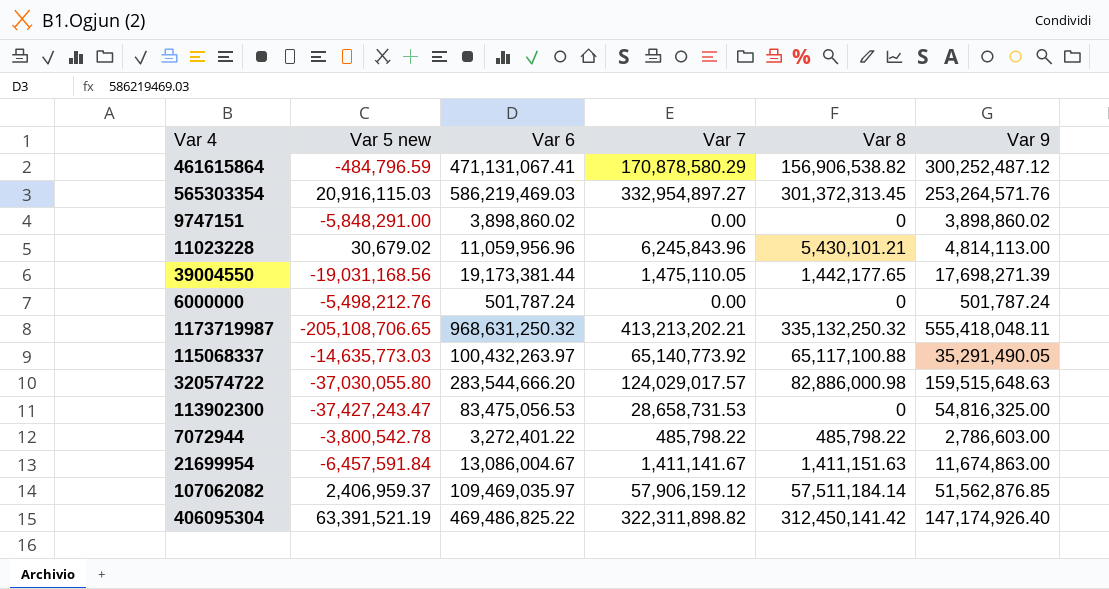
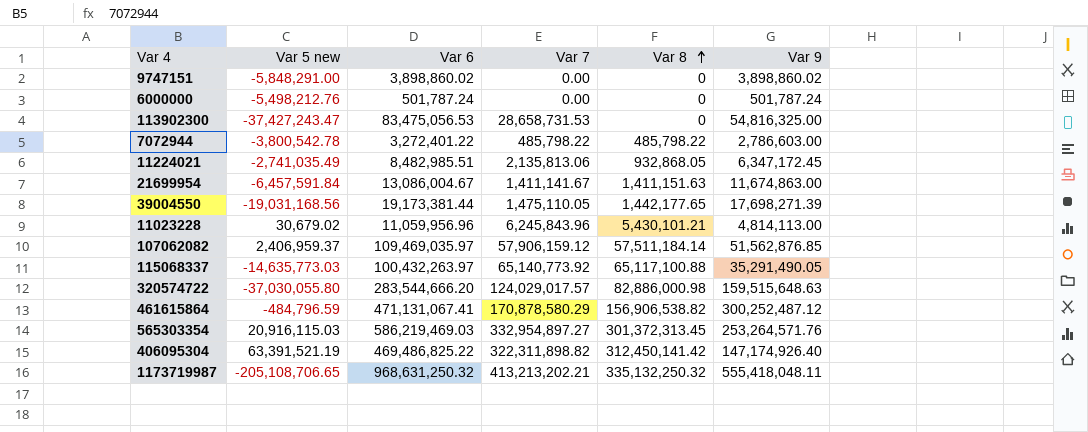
row order: none -> Var 8 ascending
row 11224021: none -> -2,741,035.49 | 8,482,985.51 | 2,135,813.06 | 932,868.05 | 6,347,172.45

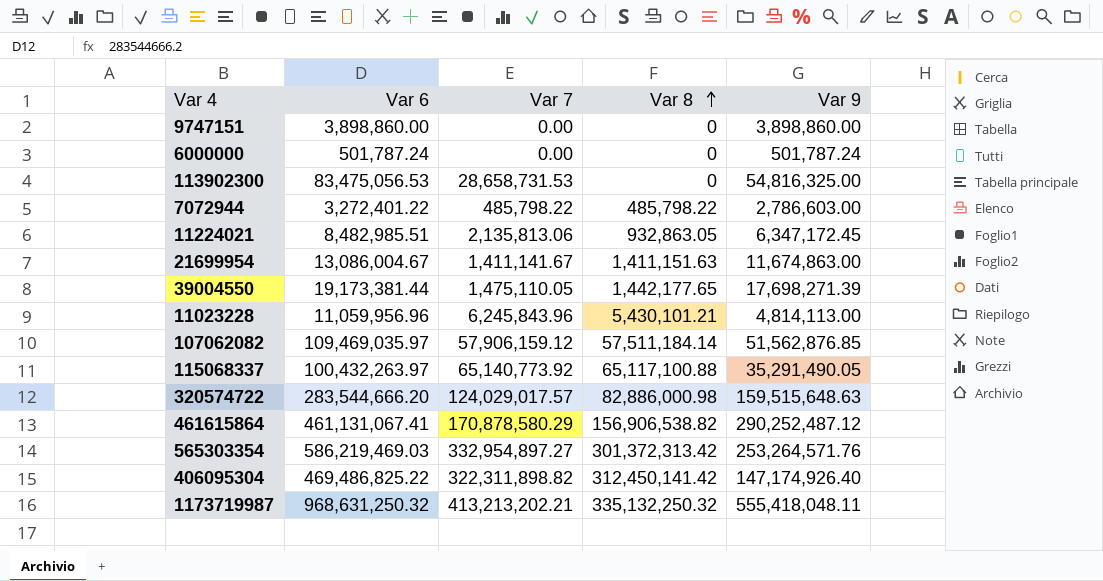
column Var 5 new | position: 2 -> none
9747151 | Var 6: 3,898,860.02 -> 3,898,860.00
9747151 | Var 9: 3,898,860.02 -> 3,898,860.00
11224021 | Var 8: 932,868.05 -> 932,863.05
461615864 | Var 6: 471,131,067.41 -> 461,131,067.41
461615864 | Var 9: 300,252,487.12 -> 290,252,487.12
565303354 | Var 8: 301,372,313.45 -> 301,372,313.42

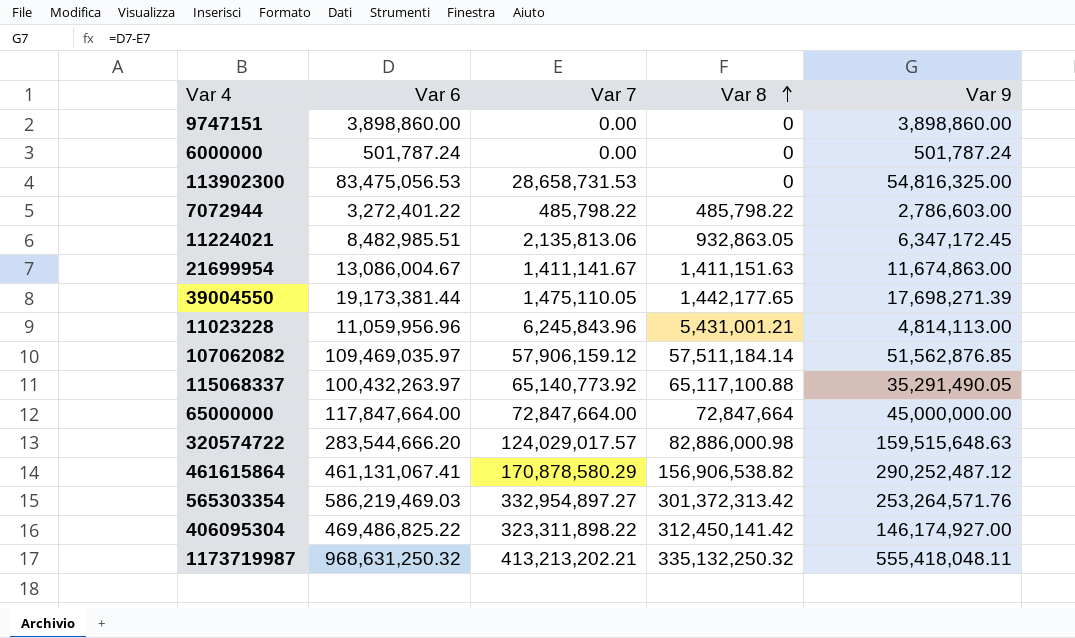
11023228 | Var 8: 5,430,101.21 -> 5,431,001.21
row 65000000: none -> 117,847,664.00 | 72,847,664.00 | 72,847,664 | 45,000,000.00
406095304 | Var 7: 322,311,898.82 -> 323,311,898.22
406095304 | Var 9: 147,174,926.40 -> 146,174,927.00

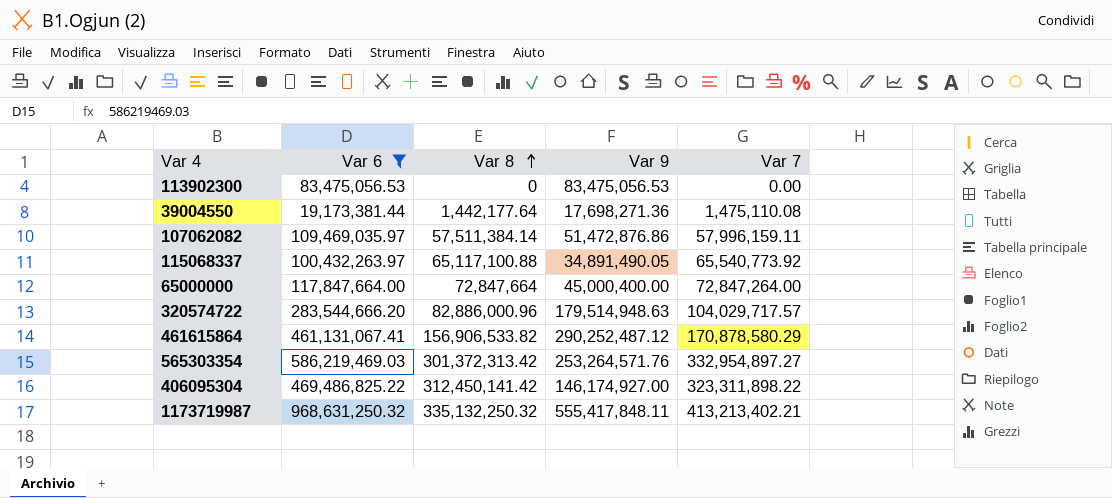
filter: none -> Var 6 >= 19,173,381.44
column Var 7 | position: 3 -> 5
113902300 | Var 9: 54,816,325.00 -> 83,475,056.53
113902300 | Var 7: 28,658,731.53 -> 0.00
39004550 | Var 8: 1,442,177.65 -> 1,442,177.64
39004550 | Var 9: 17,698,271.39 -> 17,698,271.36
39004550 | Var 7: 1,475,110.05 -> 1,475,110.08
107062082 | Var 8: 57,511,184.14 -> 57,511,384.14
107062082 | Var 9: 51,562,876.85 -> 51,472,876.86
107062082 | Var 7: 57,906,159.12 -> 57,996,159.11
115068337 | Var 9: 35,291,490.05 -> 34,891,490.05
115068337 | Var 7: 65,140,773.92 -> 65,540,773.92
65000000 | Var 9: 45,000,000.00 -> 45,000,400.00
65000000 | Var 7: 72,847,664.00 -> 72,847,264.00
320574722 | Var 8: 82,886,000.98 -> 82,886,000.96
320574722 | Var 9: 159,515,648.63 -> 179,514,948.63
320574722 | Var 7: 124,029,017.57 -> 104,029,717.57
461615864 | Var 8: 156,906,538.82 -> 156,906,533.82
1173719987 | Var 9: 555,418,048.11 -> 555,417,848.11
1173719987 | Var 7: 413,213,202.21 -> 413,213,402.21

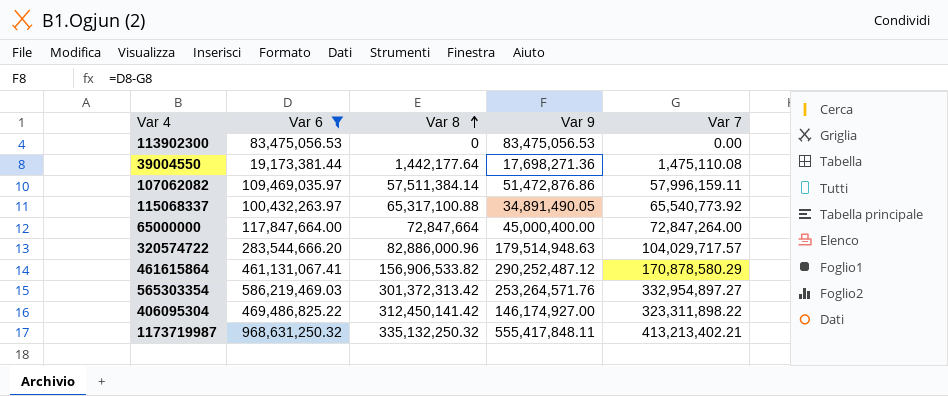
115068337 | Var 8: 65,117,100.88 -> 65,317,100.88

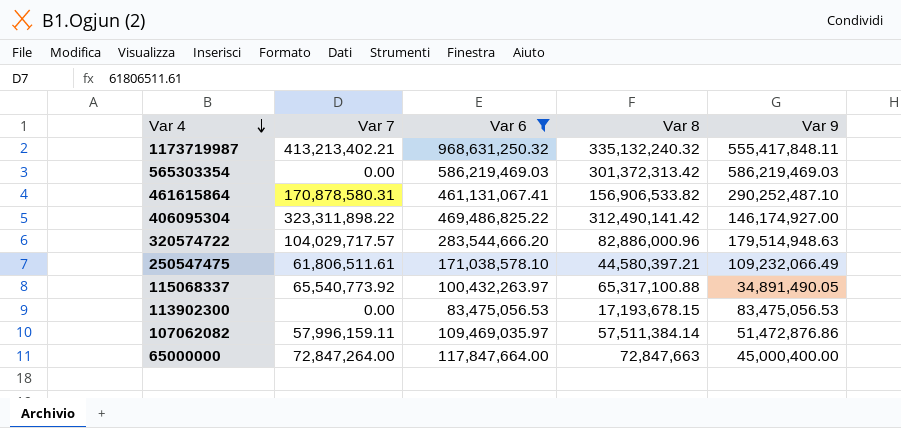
row order: Var 8 ascending -> Var 4 descending
column Var 7 | position: 5 -> 2
row 39004550: 19,173,381.44 | 1,442,177.64 | 17,698,271.36 | 1,475,110.08 -> none
1173719987 | Var 8: 335,132,250.32 -> 335,132,240.32
565303354 | Var 7: 332,954,897.27 -> 0.00
565303354 | Var 9: 253,264,571.76 -> 586,219,469.03
461615864 | Var 7: 170,878,580.29 -> 170,878,580.31
461615864 | Var 9: 290,252,487.12 -> 290,252,487.10
406095304 | Var 8: 312,450,141.42 -> 312,490,141.42
row 250547475: none -> 61,806,511.61 | 171,038,578.10 | 44,580,397.21 | 109,232,066.49
113902300 | Var 8: 0 -> 17,193,678.15
65000000 | Var 8: 72,847,664 -> 72,847,663

